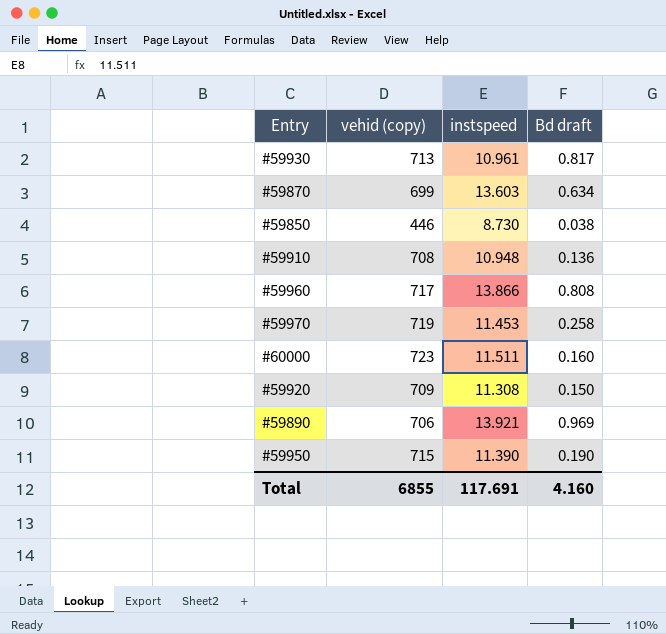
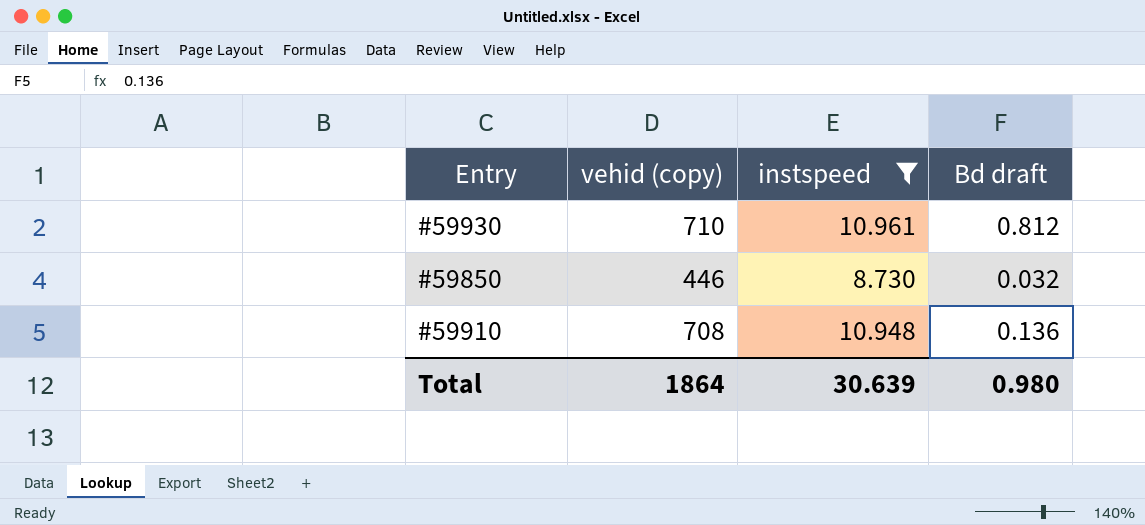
filter: none -> instspeed <= 10.961
#59930 | vehid (copy): 713 -> 710
#59930 | Bd draft: 0.817 -> 0.812
#59850 | Bd draft: 0.038 -> 0.032
Total | vehid (copy): 6855 -> 1864
Total | instspeed: 117.691 -> 30.639
Total | Bd draft: 4.160 -> 0.980

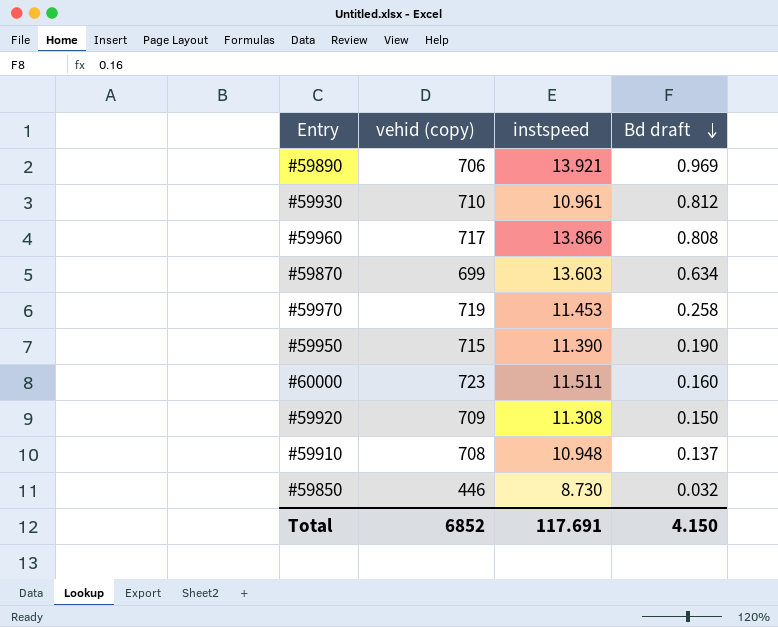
filter: instspeed <= 10.961 -> none
row order: none -> Bd draft descending
#59910 | Bd draft: 0.136 -> 0.137
Total | vehid (copy): 1864 -> 6852
Total | instspeed: 30.639 -> 117.691
Total | Bd draft: 0.980 -> 4.150

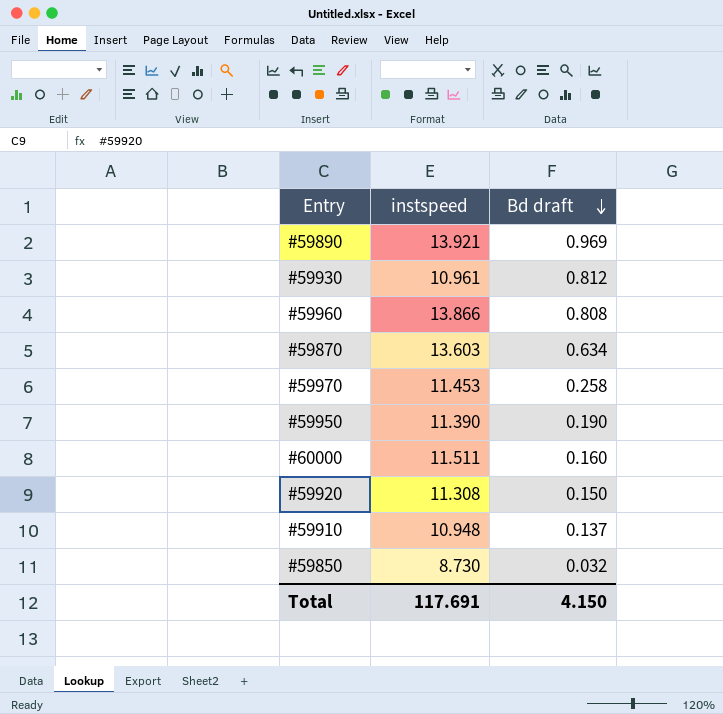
column vehid (copy) | position: 2 -> none

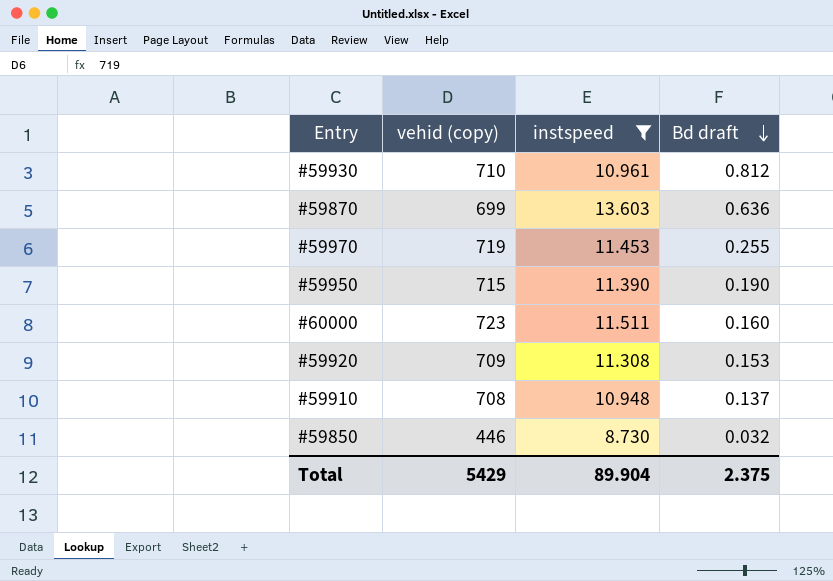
filter: none -> instspeed <= 13.603
column vehid (copy) | position: none -> 2
#59870 | Bd draft: 0.634 -> 0.636
#59970 | Bd draft: 0.258 -> 0.255
#59920 | Bd draft: 0.150 -> 0.153
Total | instspeed: 117.691 -> 89.904
Total | Bd draft: 4.150 -> 2.375

